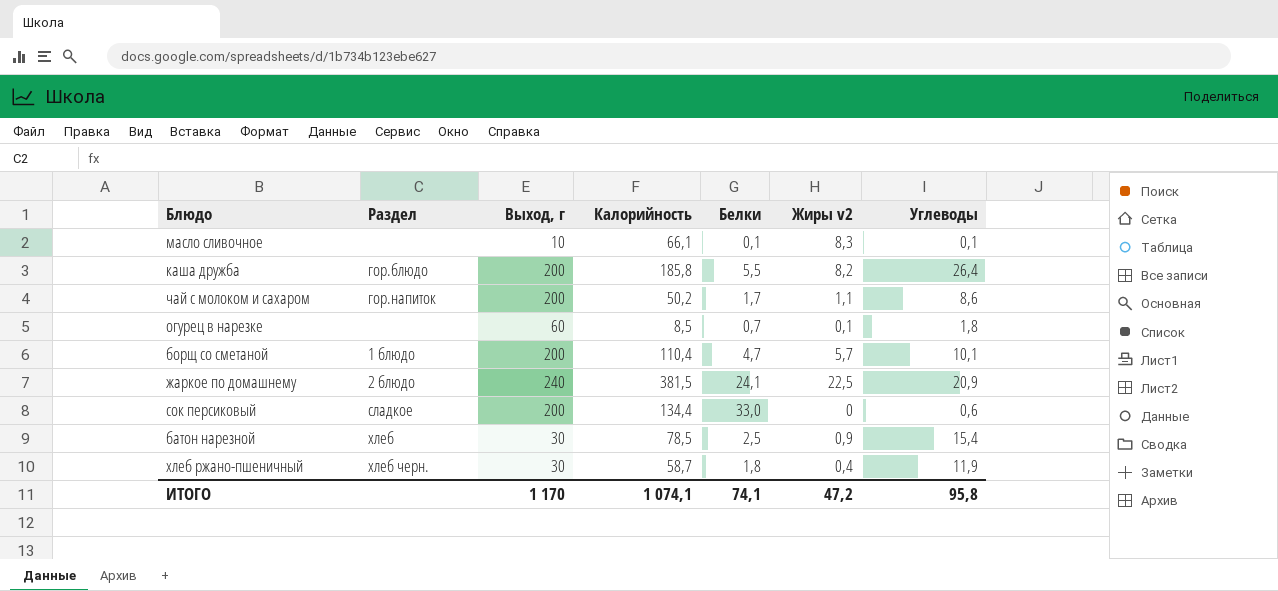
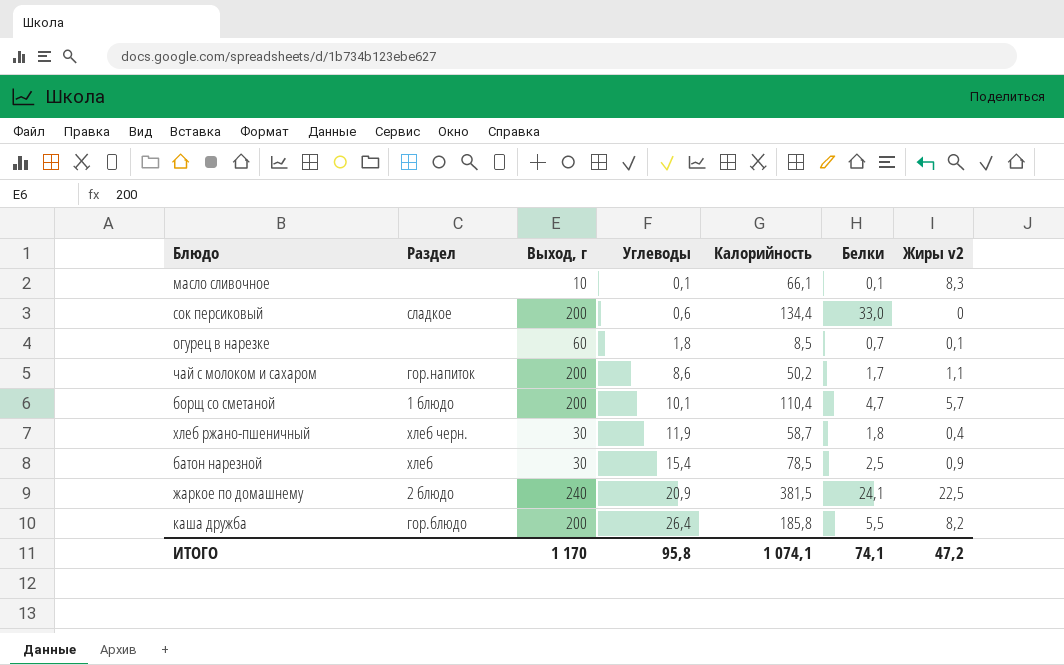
row order: none -> Углеводы ascending
column Углеводы | position: 7 -> 4

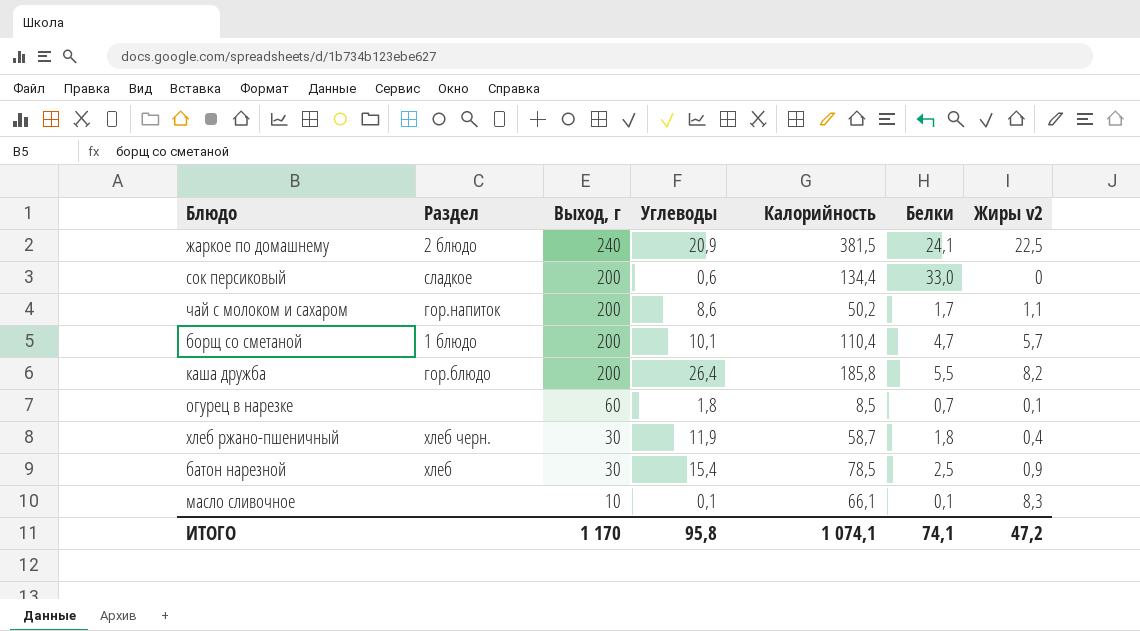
row order: Углеводы ascending -> Выход, г descending

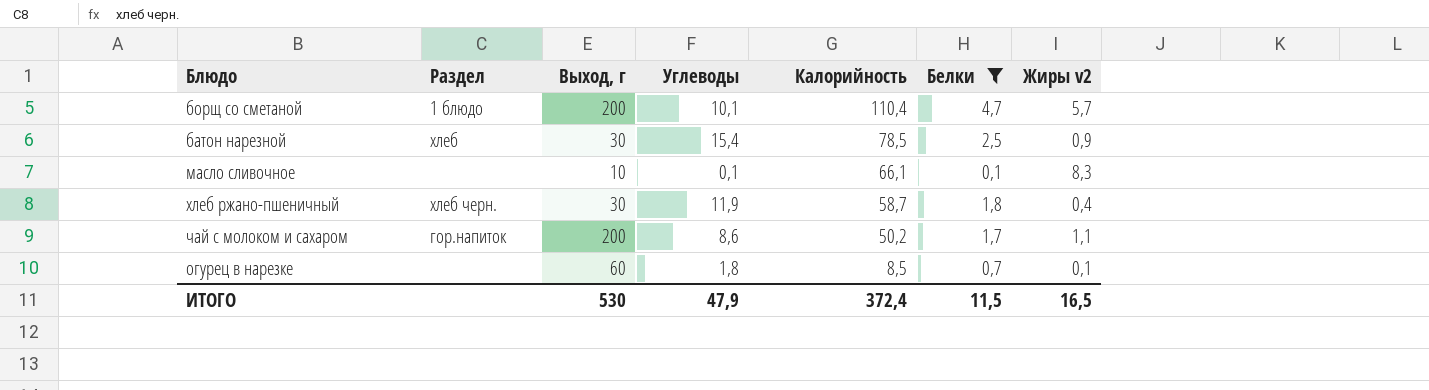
filter: none -> Белки <= 4,7
row order: Выход, г descending -> Калорийность descending
ИТОГО | Выход, г: 1 170 -> 530
ИТОГО | Углеводы: 95,8 -> 47,9
ИТОГО | Калорийность: 1 074,1 -> 372,4
ИТОГО | Белки: 74,1 -> 11,5
ИТОГО | Жиры v2: 47,2 -> 16,5

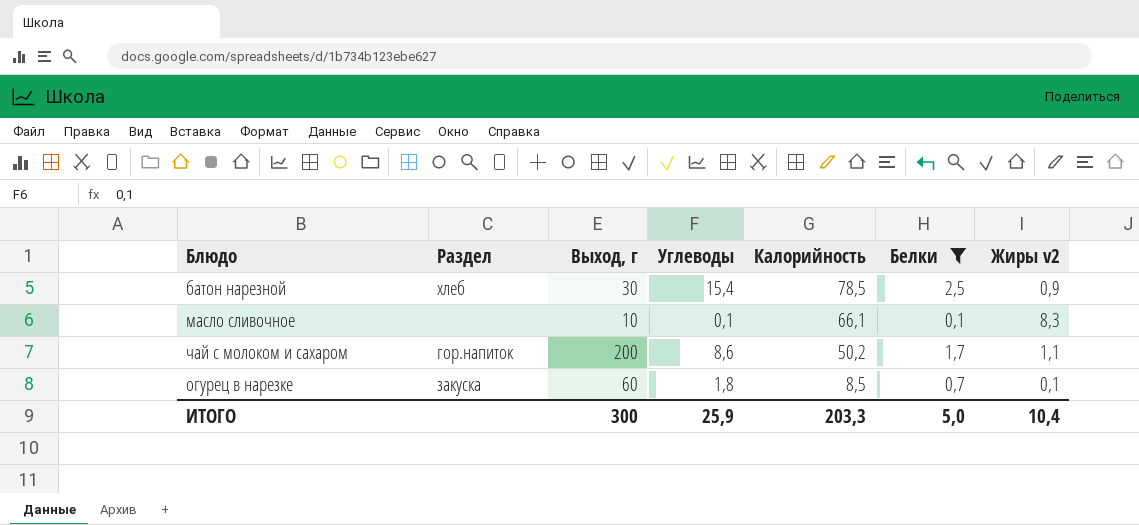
row борщ со сметаной: 1 блюдо | 200 | 10,1 | 110,4 | 4,7 | 5,7 -> none
row хлеб ржано-пшеничный: хлеб черн. | 30 | 11,9 | 58,7 | 1,8 | 0,4 -> none
огурец в нарезке | Раздел: none -> закуска
ИТОГО | Выход, г: 530 -> 300
ИТОГО | Углеводы: 47,9 -> 25,9
ИТОГО | Калорийность: 372,4 -> 203,3
ИТОГО | Белки: 11,5 -> 5,0
ИТОГО | Жиры v2: 16,5 -> 10,4

